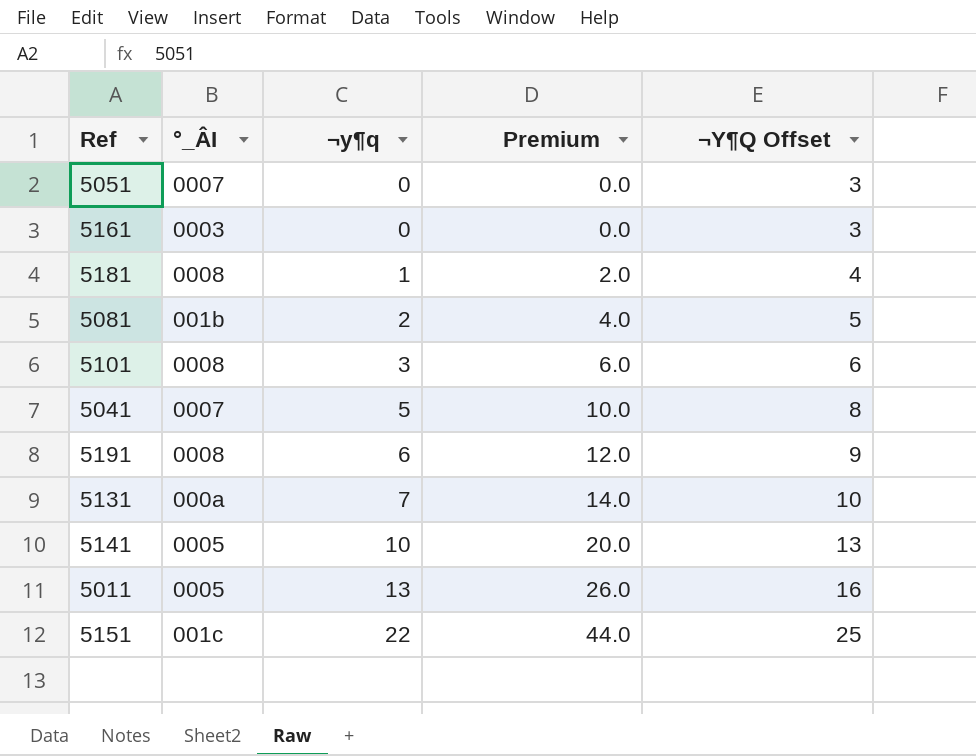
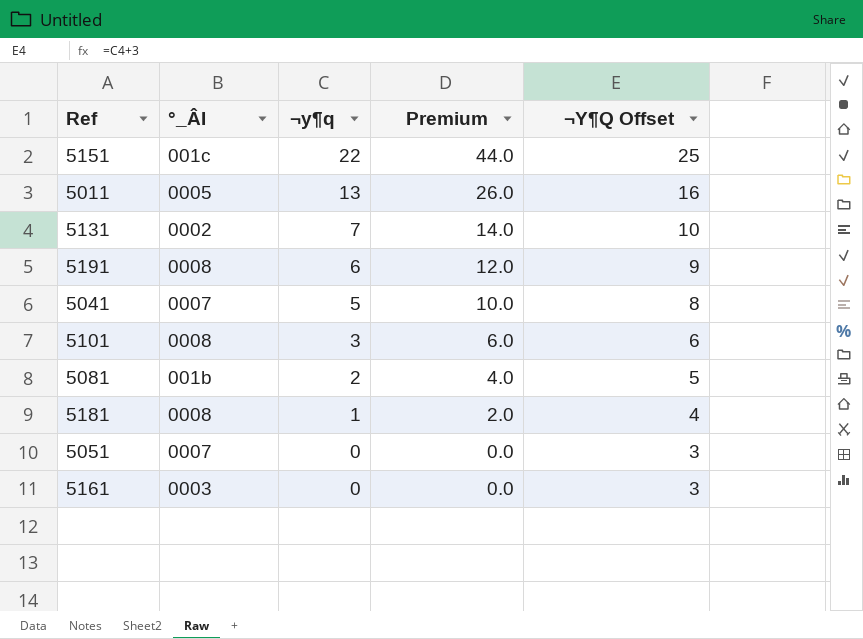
row order: ¬y¶q ascending -> ¬y¶q descending
row 5141: 0005 | 10 | 20.0 | 13 -> none
5131 | °_ÂI: 000a -> 0002

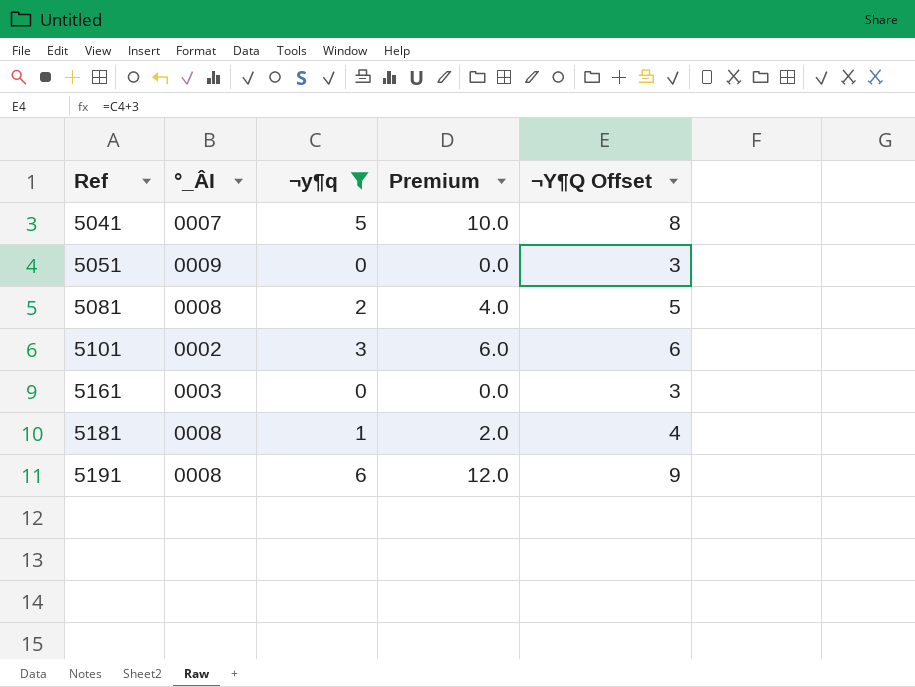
filter: none -> ¬y¶q <= 6
row order: ¬y¶q descending -> Ref ascending
5051 | °_ÂI: 0007 -> 0009
5081 | °_ÂI: 001b -> 0008
5101 | °_ÂI: 0008 -> 0002

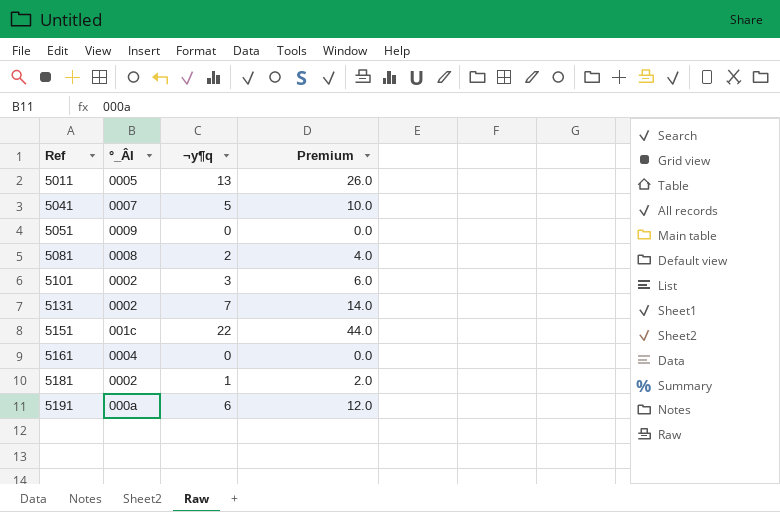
filter: ¬y¶q <= 6 -> none
column ¬Y¶Q Offset | formula: [¬y¶q] + 3 -> none
5161 | °_ÂI: 0003 -> 0004
5181 | °_ÂI: 0008 -> 0002
5191 | °_ÂI: 0008 -> 000a

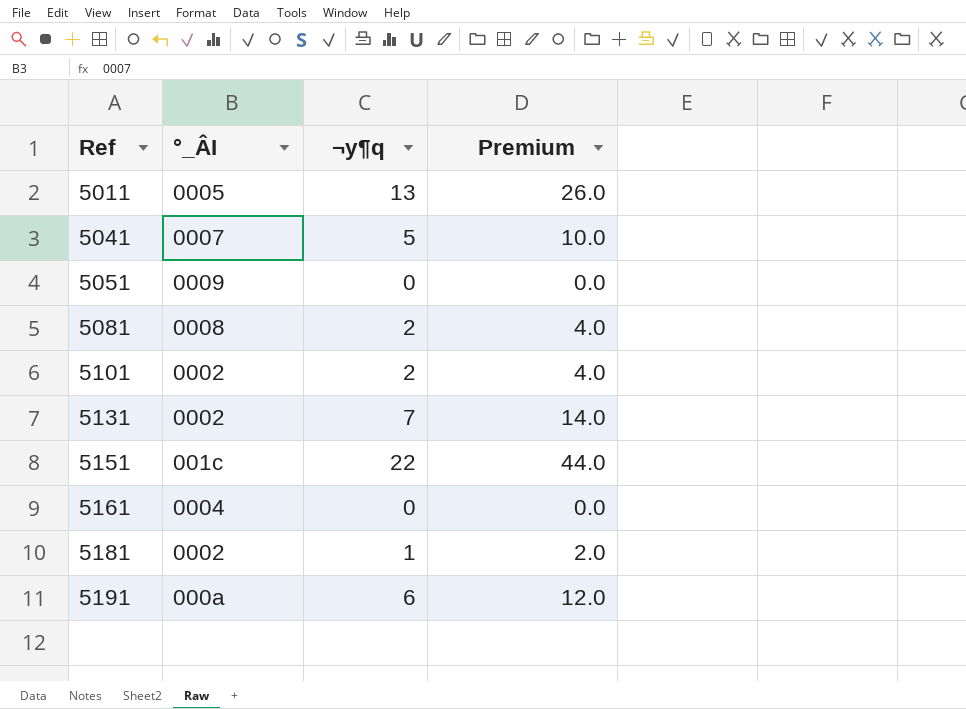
5101 | ¬y¶q: 3 -> 2
5101 | Premium: 6.0 -> 4.0

